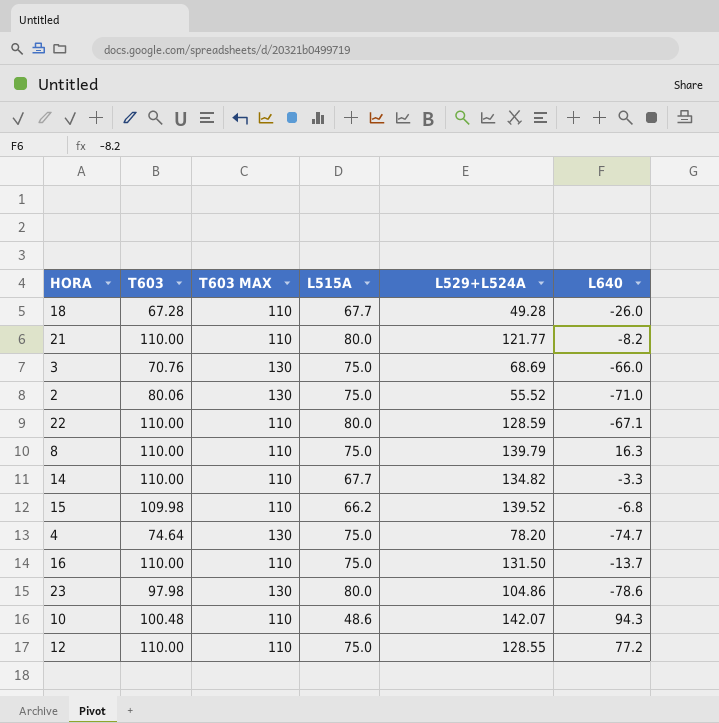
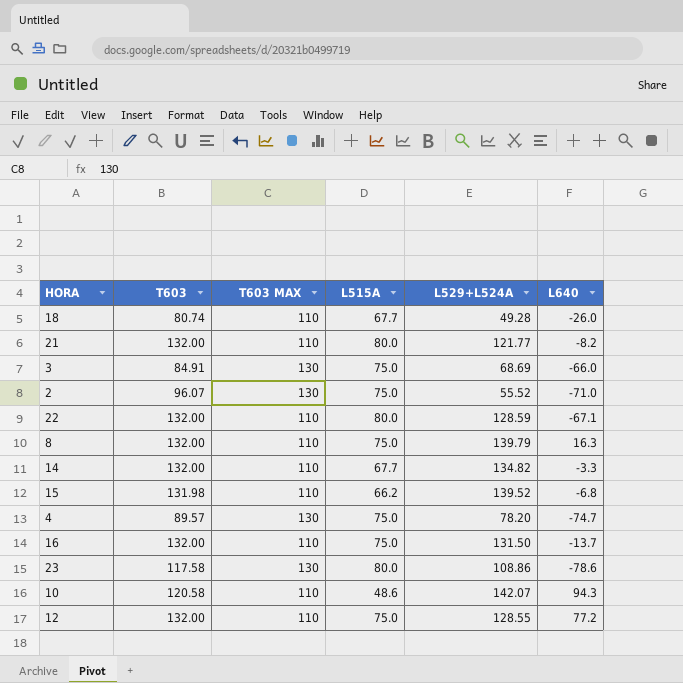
18 | T603: 67.28 -> 80.74
21 | T603: 110.00 -> 132.00
3 | T603: 70.76 -> 84.91
2 | T603: 80.06 -> 96.07
22 | T603: 110.00 -> 132.00
8 | T603: 110.00 -> 132.00
14 | T603: 110.00 -> 132.00
15 | T603: 109.98 -> 131.98
4 | T603: 74.64 -> 89.57
16 | T603: 110.00 -> 132.00
23 | T603: 97.98 -> 117.58
23 | L529+L524A: 104.86 -> 108.86
10 | T603: 100.48 -> 120.58
12 | T603: 110.00 -> 132.00

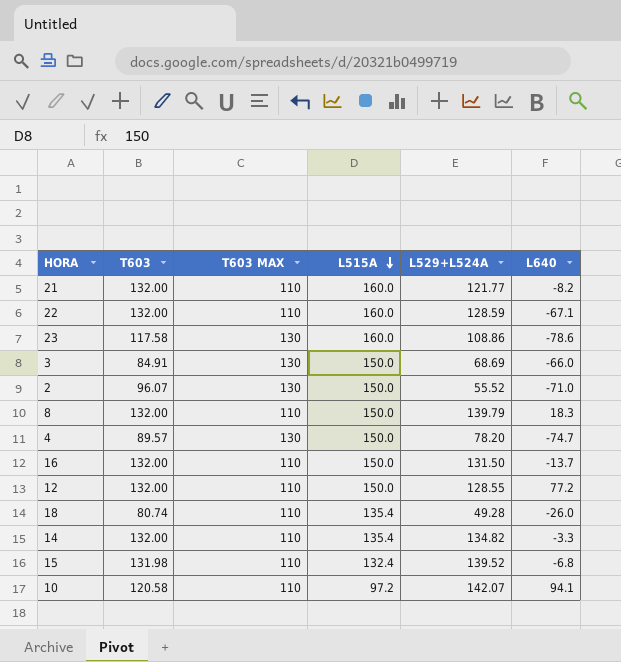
row order: none -> L515A descending
21 | L515A: 80.0 -> 160.0
22 | L515A: 80.0 -> 160.0
23 | L515A: 80.0 -> 160.0
3 | L515A: 75.0 -> 150.0
2 | L515A: 75.0 -> 150.0
8 | L515A: 75.0 -> 150.0
8 | L640: 16.3 -> 18.3
4 | L515A: 75.0 -> 150.0
16 | L515A: 75.0 -> 150.0
12 | L515A: 75.0 -> 150.0
18 | L515A: 67.7 -> 135.4
14 | L515A: 67.7 -> 135.4
15 | L515A: 66.2 -> 132.4
10 | L515A: 48.6 -> 97.2
10 | L640: 94.3 -> 94.1

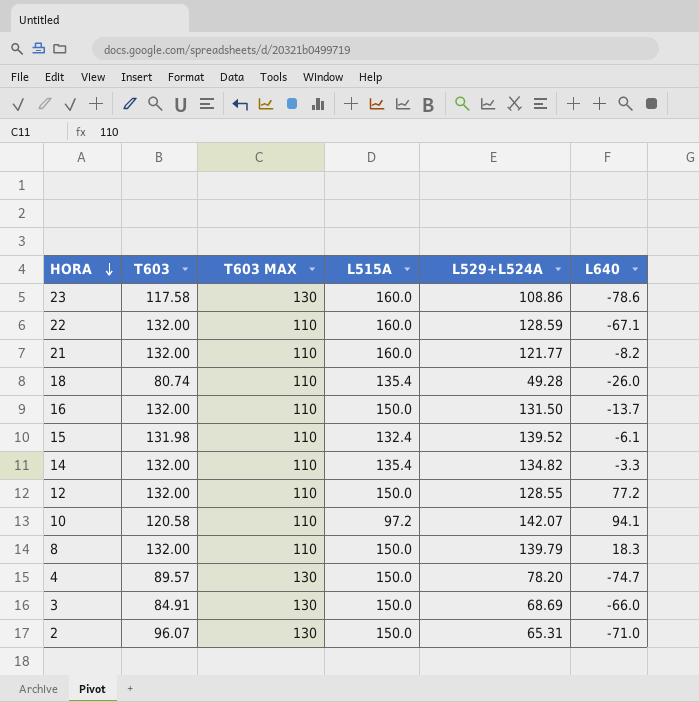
row order: L515A descending -> HORA descending
15 | L640: -6.8 -> -6.1
2 | L529+L524A: 55.52 -> 65.31

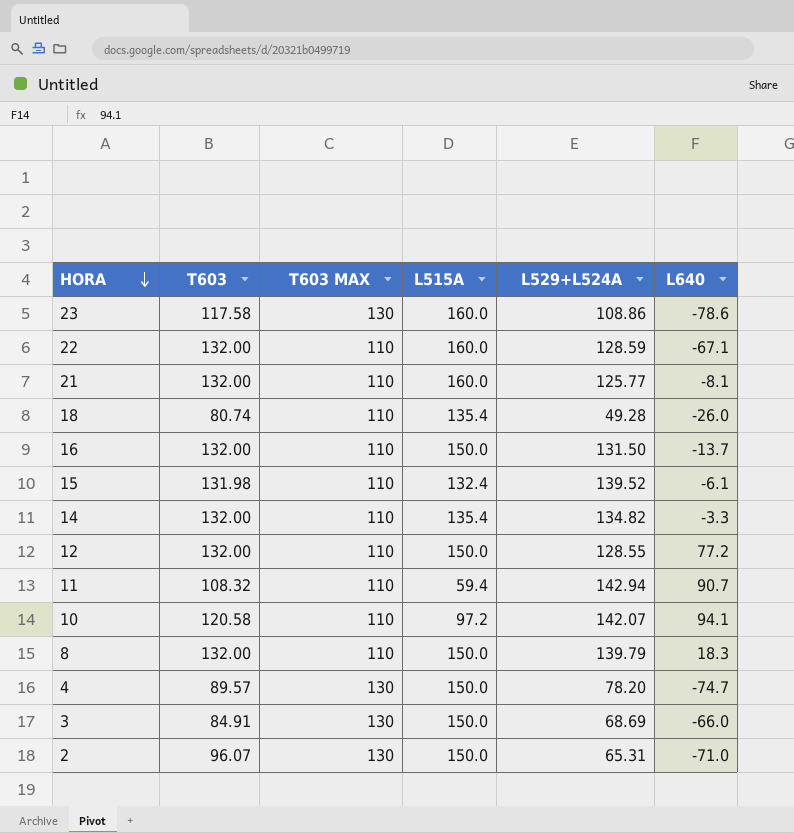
21 | L529+L524A: 121.77 -> 125.77
21 | L640: -8.2 -> -8.1
row 11: none -> 108.32 | 110 | 59.4 | 142.94 | 90.7

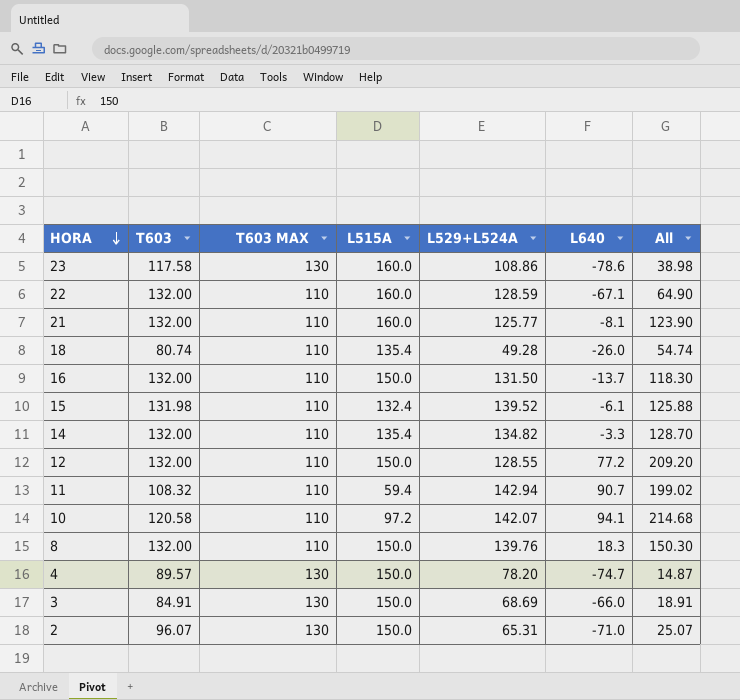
column All | formula: none -> [T603] + [L640]
8 | L529+L524A: 139.79 -> 139.76

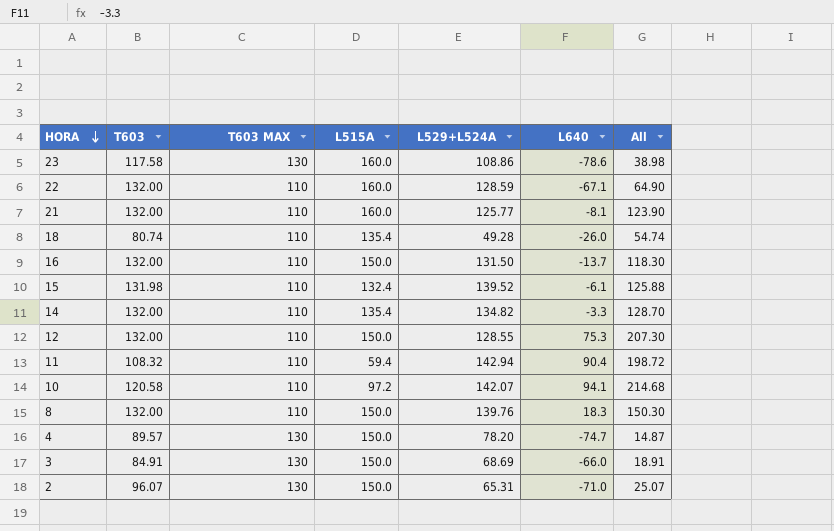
12 | L640: 77.2 -> 75.3
12 | All: 209.20 -> 207.30
11 | L640: 90.7 -> 90.4
11 | All: 199.02 -> 198.72

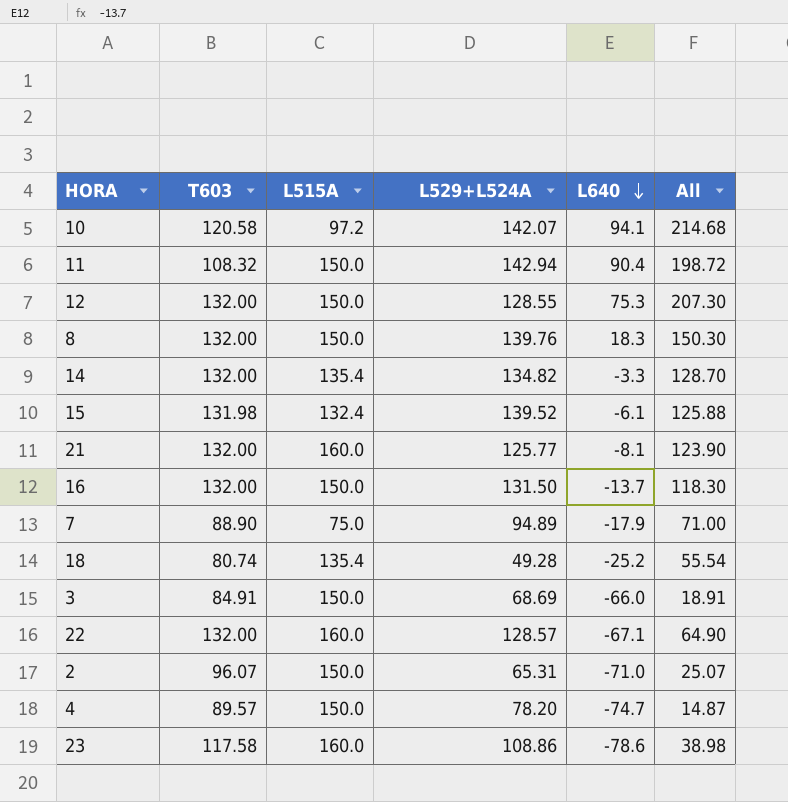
row order: HORA descending -> L640 descending
column T603 MAX | position: 3 -> none
11 | L515A: 59.4 -> 150.0
row 7: none -> 88.90 | 75.0 | 94.89 | -17.9 | 71.00
18 | L640: -26.0 -> -25.2
18 | All: 54.74 -> 55.54
22 | L529+L524A: 128.59 -> 128.57

